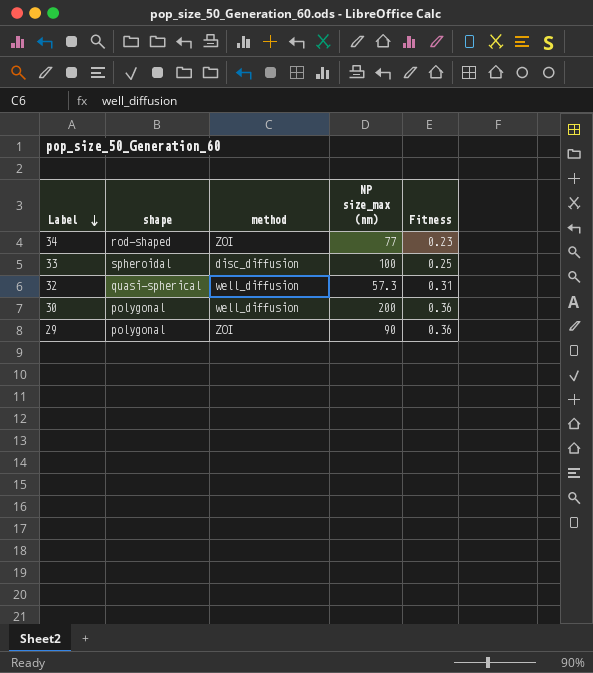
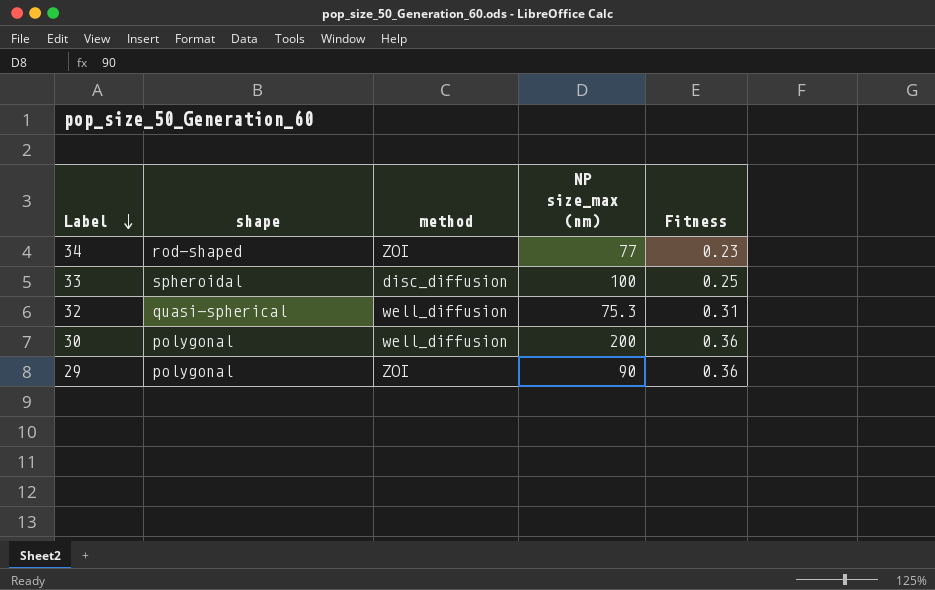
32 | NP size_max (nm): 57.3 -> 75.3

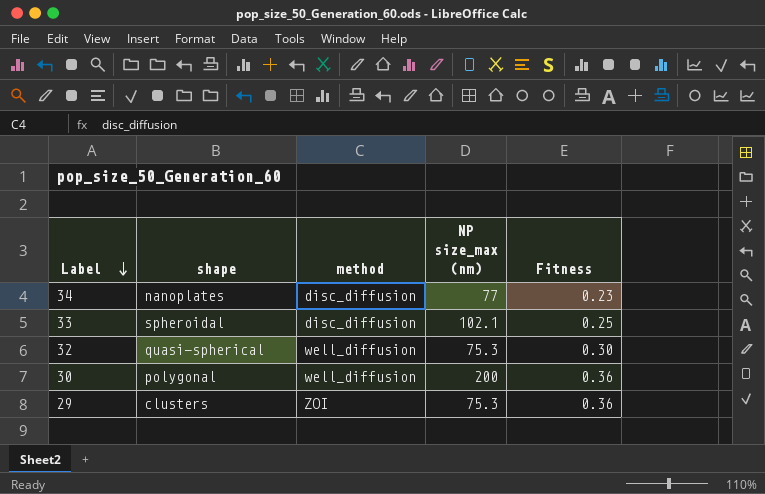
34 | shape: rod-shaped -> nanoplates
34 | method: ZOI -> disc_diffusion
33 | NP size_max (nm): 100 -> 102.1
32 | Fitness: 0.31 -> 0.30
29 | shape: polygonal -> clusters
29 | NP size_max (nm): 90 -> 75.3

